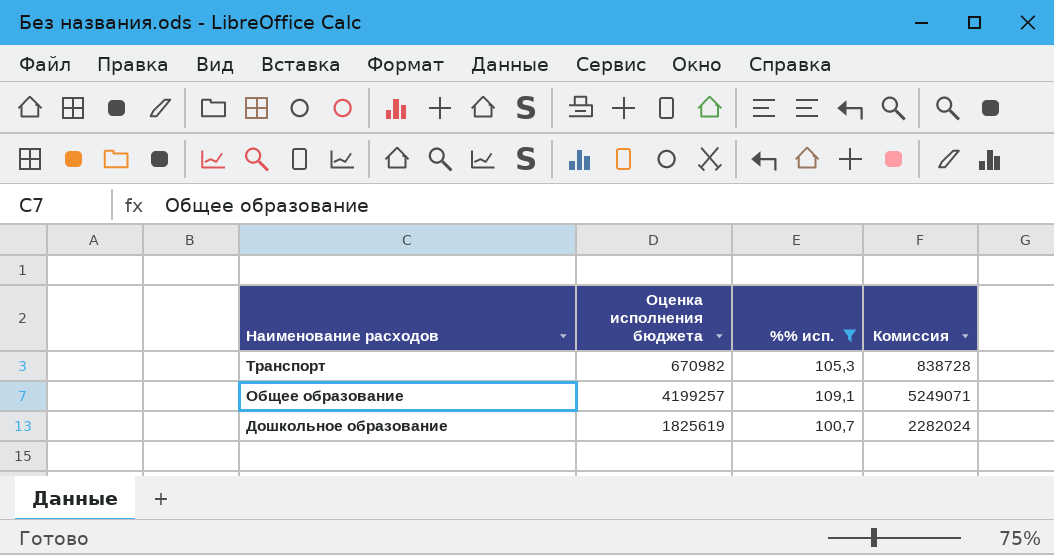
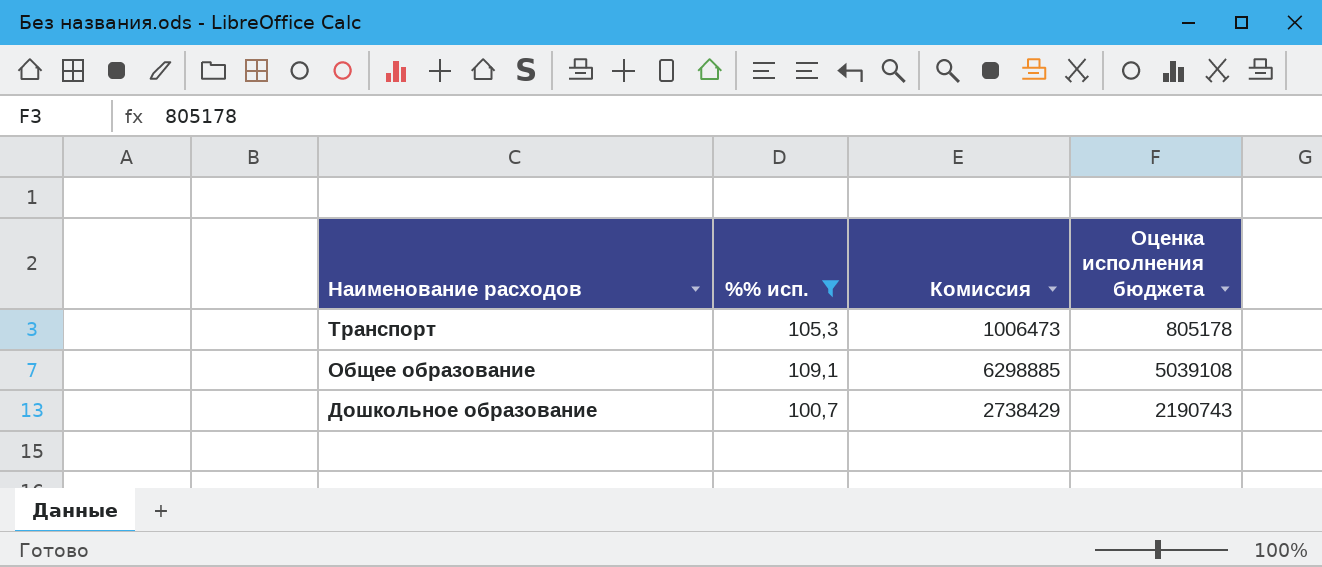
column Оценка исполнения бюджета | position: 2 -> 4
Транспорт | Комиссия: 838728 -> 1006473
Транспорт | Оценка исполнения бюджета: 670982 -> 805178
Общее образование | Комиссия: 5249071 -> 6298885
Общее образование | Оценка исполнения бюджета: 4199257 -> 5039108
Дошкольное образование | Комиссия: 2282024 -> 2738429
Дошкольное образование | Оценка исполнения бюджета: 1825619 -> 2190743

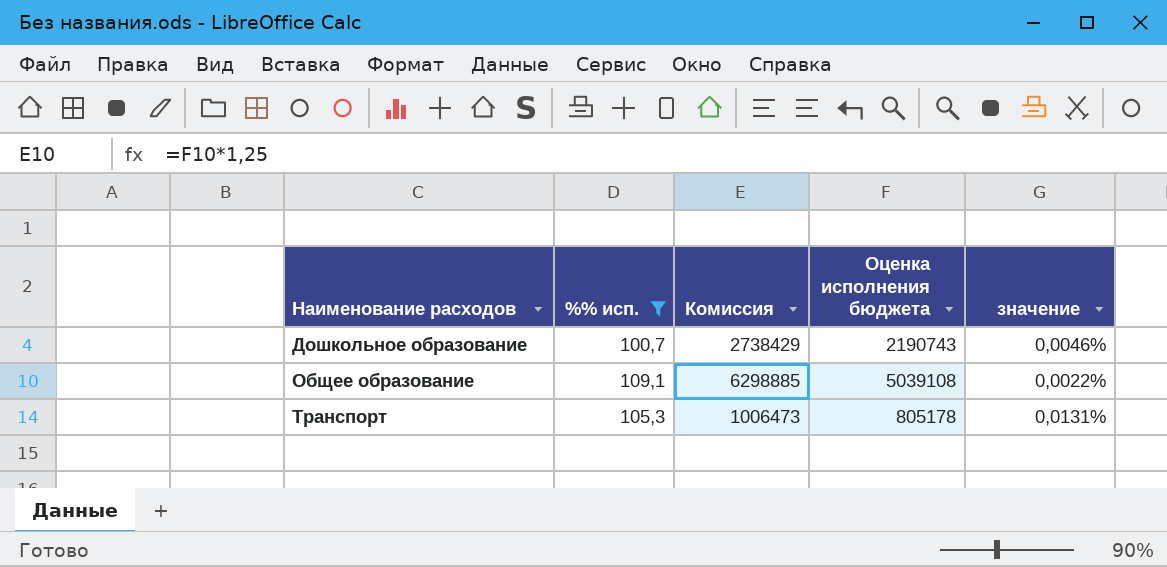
row order: Наименование расходов descending -> Наименование расходов ascending
column значение | formula: none -> [%% исп.] / [Оценка исполнения бюджета]

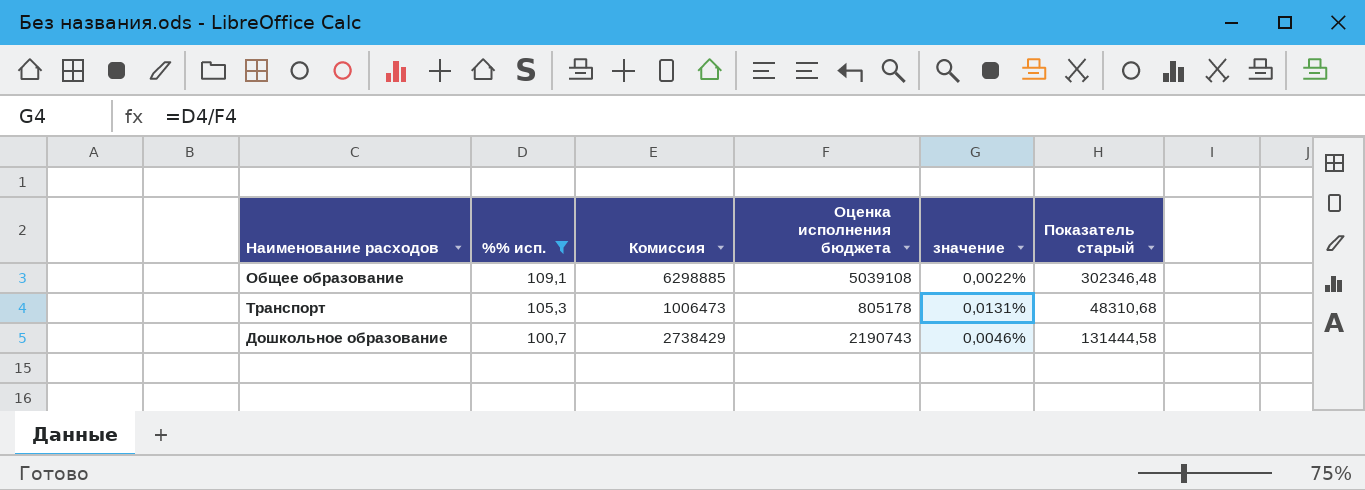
row order: Наименование расходов ascending -> %% исп. descending
column Показатель старый | formula: none -> [Оценка исполнения бюджета] * 0,06

